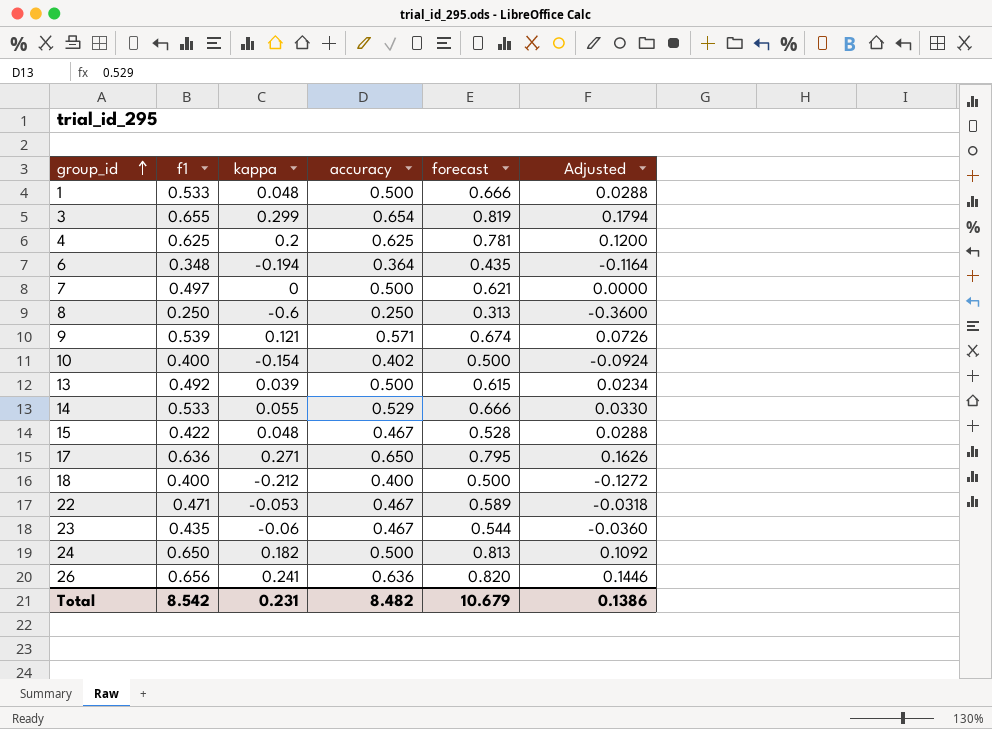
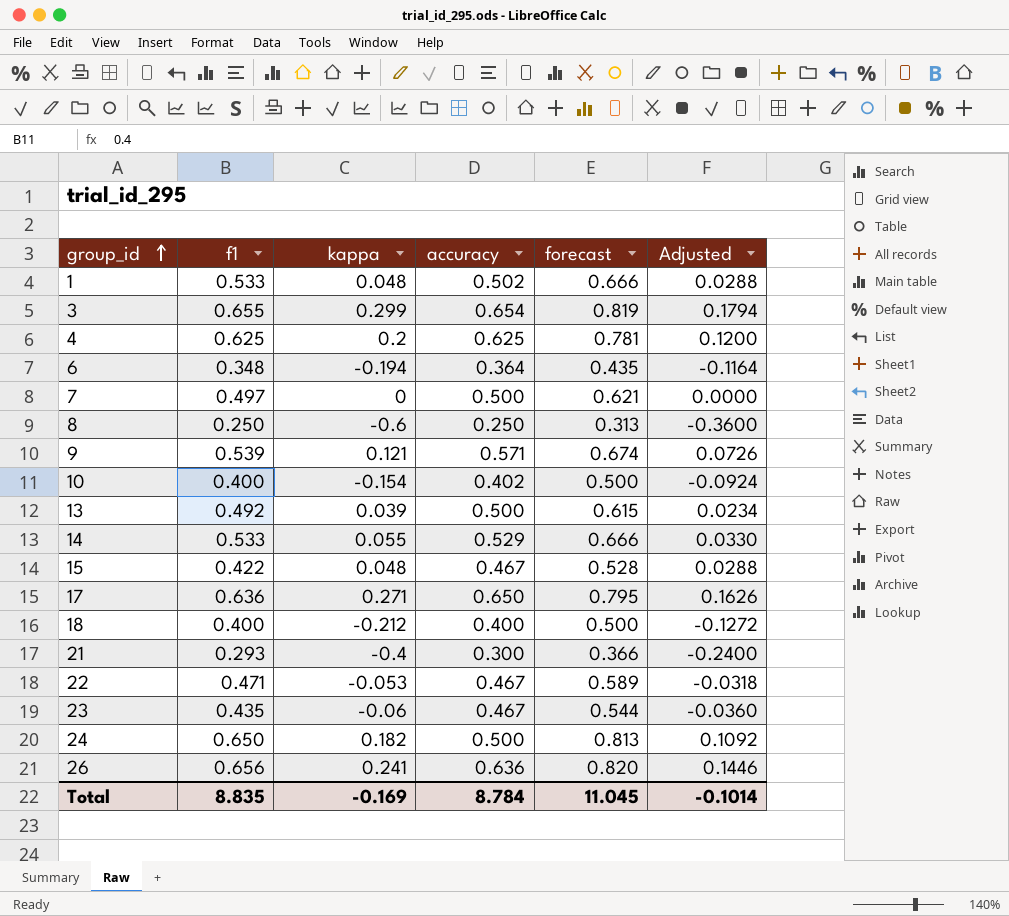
1 | accuracy: 0.500 -> 0.502
row 21: none -> 0.293 | -0.4 | 0.300 | 0.366 | -0.2400
Total | f1: 8.542 -> 8.835
Total | kappa: 0.231 -> -0.169
Total | accuracy: 8.482 -> 8.784
Total | forecast: 10.679 -> 11.045
Total | Adjusted: 0.1386 -> -0.1014

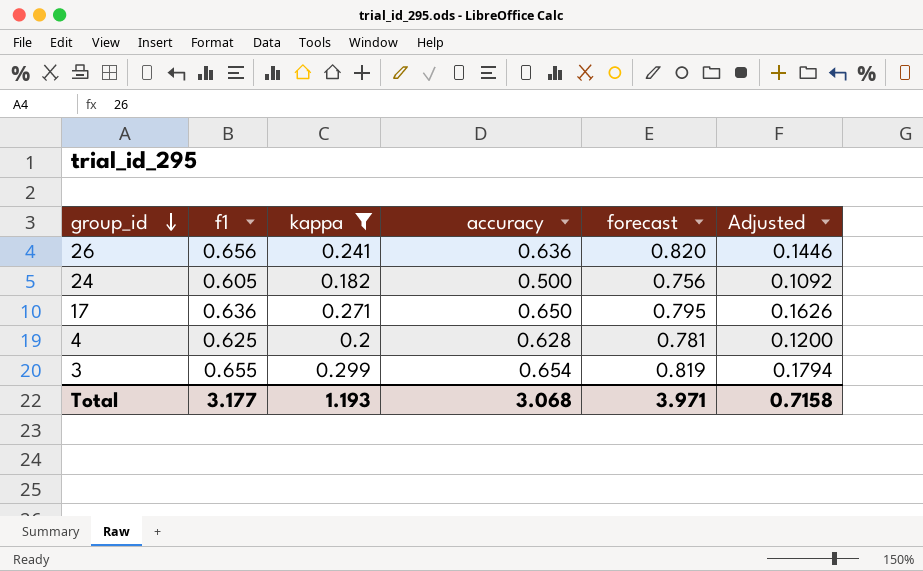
filter: none -> kappa >= 0.182
row order: group_id ascending -> group_id descending
24 | f1: 0.650 -> 0.605
24 | forecast: 0.813 -> 0.756
4 | accuracy: 0.625 -> 0.628
Total | f1: 8.835 -> 3.177
Total | kappa: -0.169 -> 1.193
Total | accuracy: 8.784 -> 3.068
Total | forecast: 11.045 -> 3.971
Total | Adjusted: -0.1014 -> 0.7158

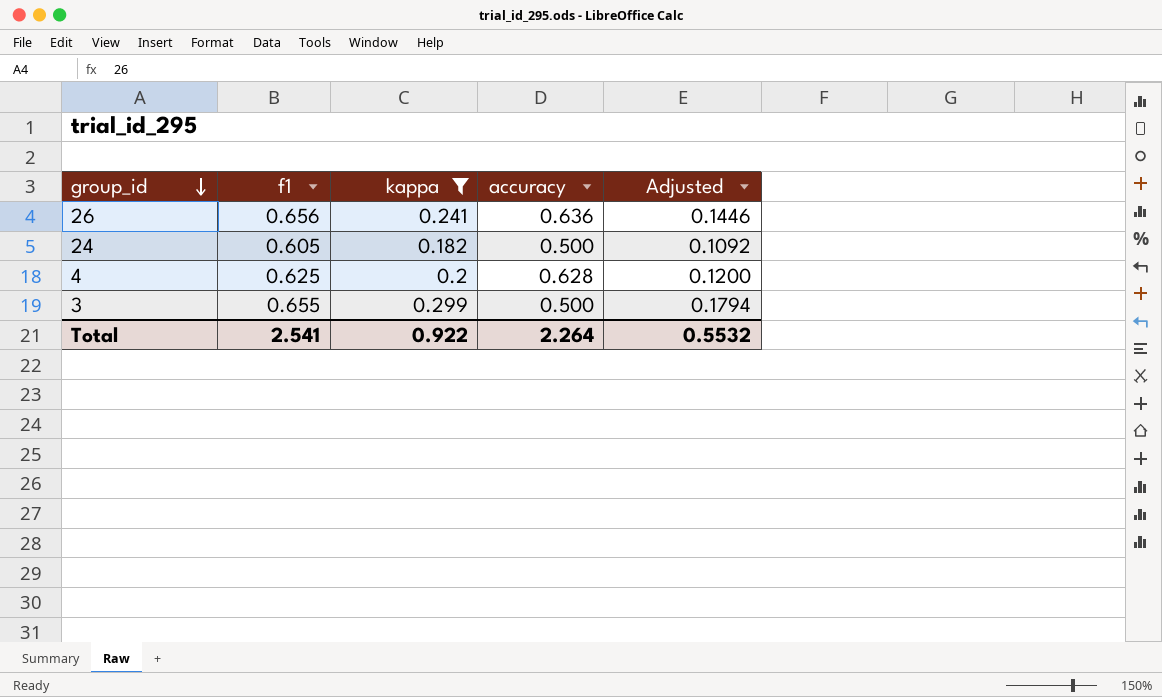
column forecast | formula: [f1] * 1.25 -> none
row 17: 0.636 | 0.271 | 0.650 | 0.795 | 0.1626 -> none
3 | accuracy: 0.654 -> 0.500
Total | f1: 3.177 -> 2.541
Total | kappa: 1.193 -> 0.922
Total | accuracy: 3.068 -> 2.264
Total | Adjusted: 0.7158 -> 0.5532

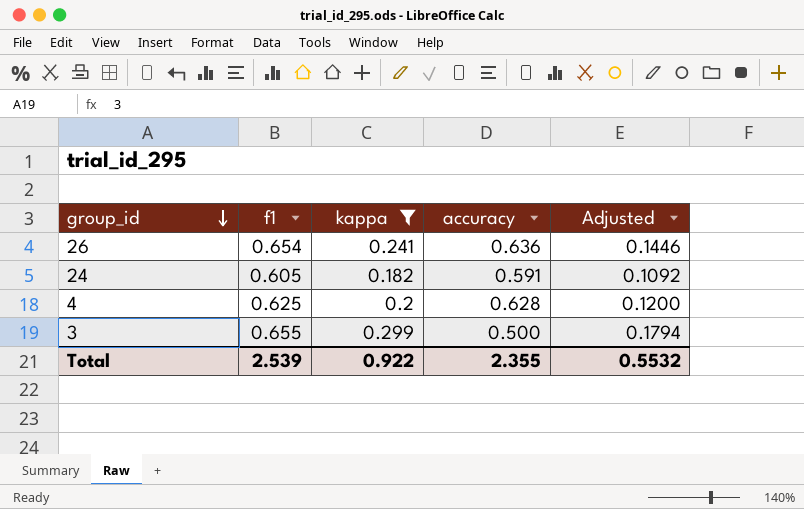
26 | f1: 0.656 -> 0.654
24 | accuracy: 0.500 -> 0.591
Total | f1: 2.541 -> 2.539
Total | accuracy: 2.264 -> 2.355

